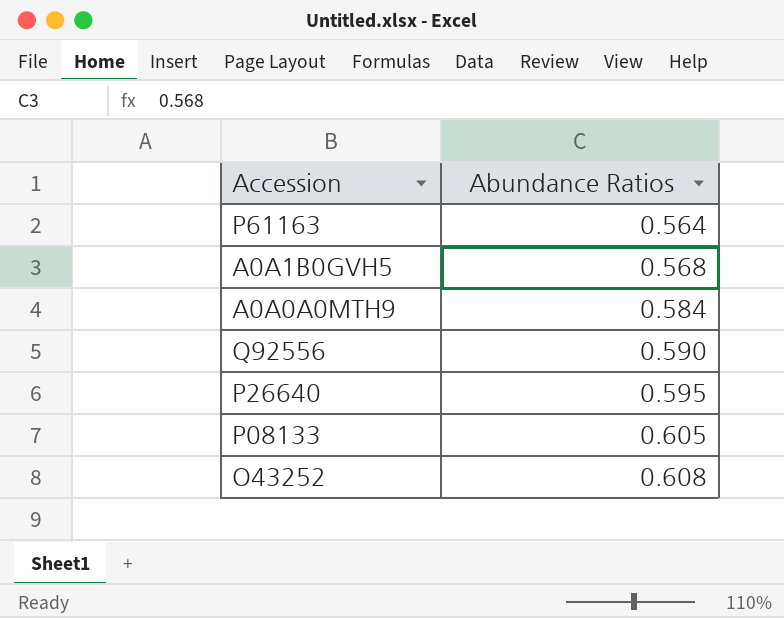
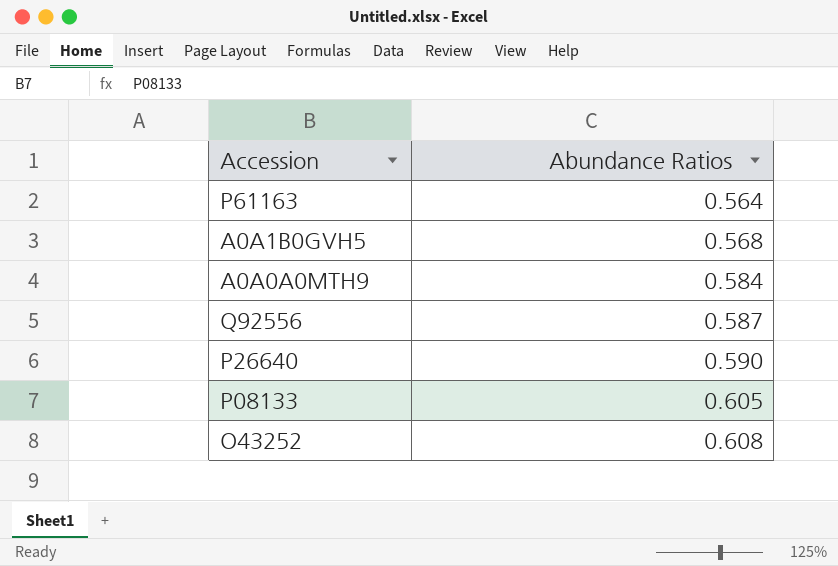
Q92556 | Abundance Ratios: 0.590 -> 0.587
P26640 | Abundance Ratios: 0.595 -> 0.590

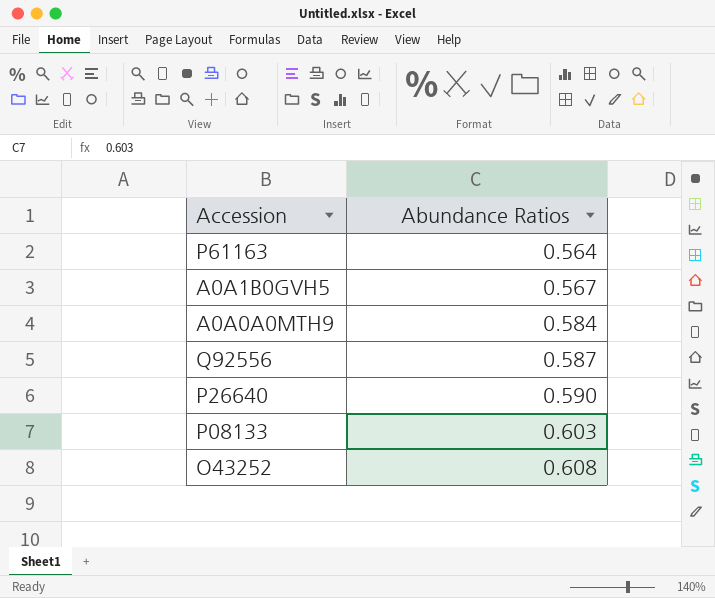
A0A1B0GVH5 | Abundance Ratios: 0.568 -> 0.567
P08133 | Abundance Ratios: 0.605 -> 0.603

